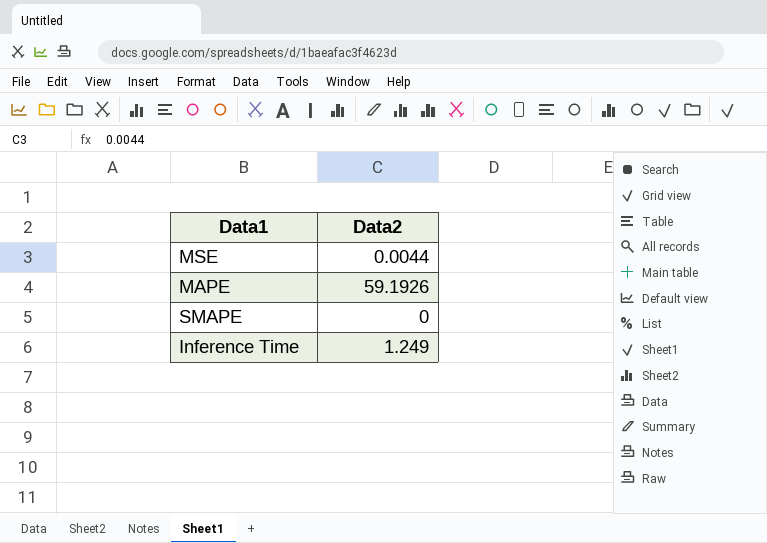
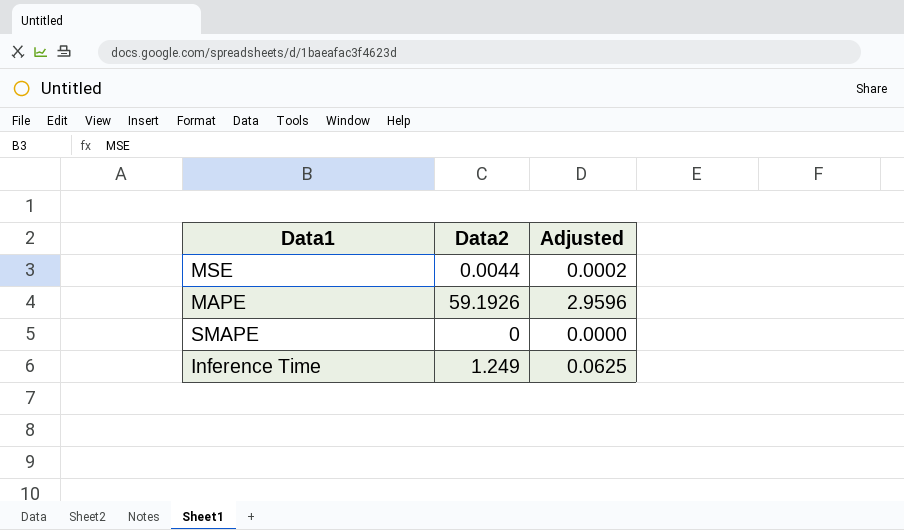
column Adjusted | formula: none -> [Data2] * 0.05

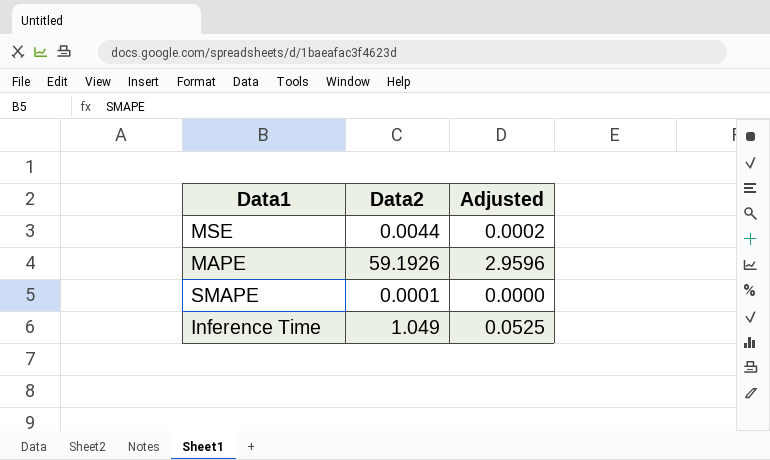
SMAPE | Data2: 0 -> 0.0001
Inference Time | Data2: 1.249 -> 1.049
Inference Time | Adjusted: 0.0625 -> 0.0525

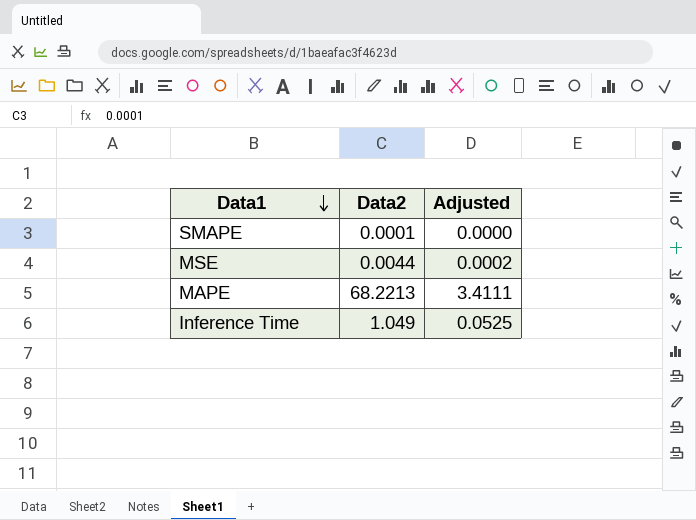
row order: none -> Data1 descending
MAPE | Data2: 59.1926 -> 68.2213
MAPE | Adjusted: 2.9596 -> 3.4111

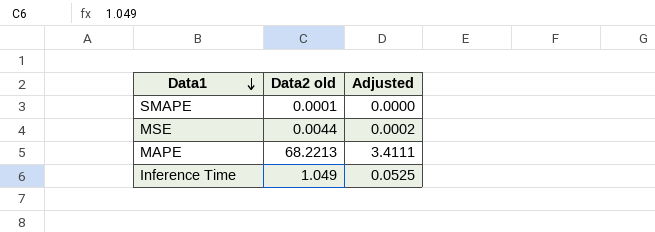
column name: Data2 -> Data2 old

